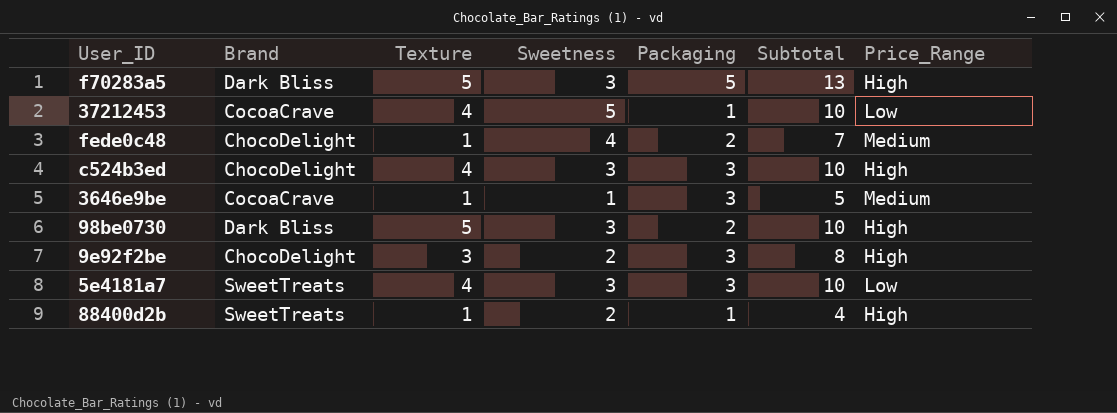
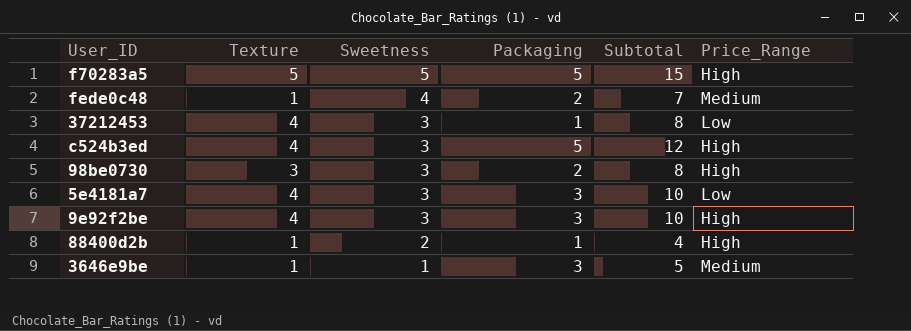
row order: none -> Sweetness descending
column Brand | position: 2 -> none
f70283a5 | Sweetness: 3 -> 5
f70283a5 | Subtotal: 13 -> 15
37212453 | Sweetness: 5 -> 3
37212453 | Subtotal: 10 -> 8
c524b3ed | Packaging: 3 -> 5
c524b3ed | Subtotal: 10 -> 12
98be0730 | Texture: 5 -> 3
98be0730 | Subtotal: 10 -> 8
9e92f2be | Texture: 3 -> 4
9e92f2be | Sweetness: 2 -> 3
9e92f2be | Subtotal: 8 -> 10

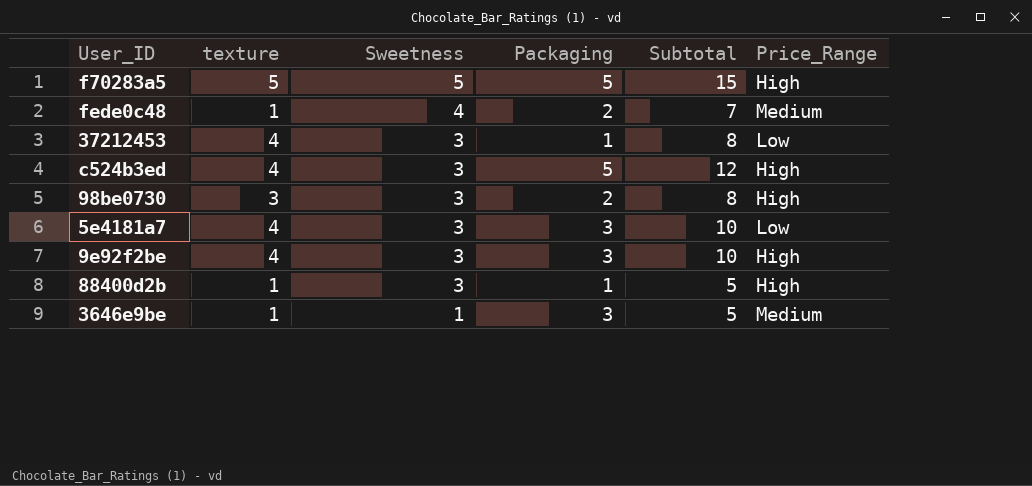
column name: Texture -> texture
88400d2b | Sweetness: 2 -> 3
88400d2b | Subtotal: 4 -> 5

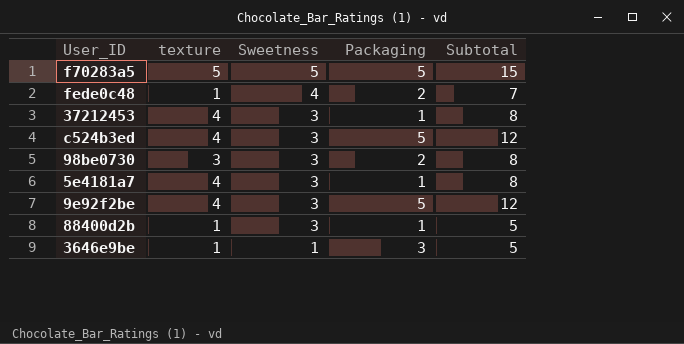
column Price_Range | position: 6 -> none
5e4181a7 | Packaging: 3 -> 1
5e4181a7 | Subtotal: 10 -> 8
9e92f2be | Packaging: 3 -> 5
9e92f2be | Subtotal: 10 -> 12

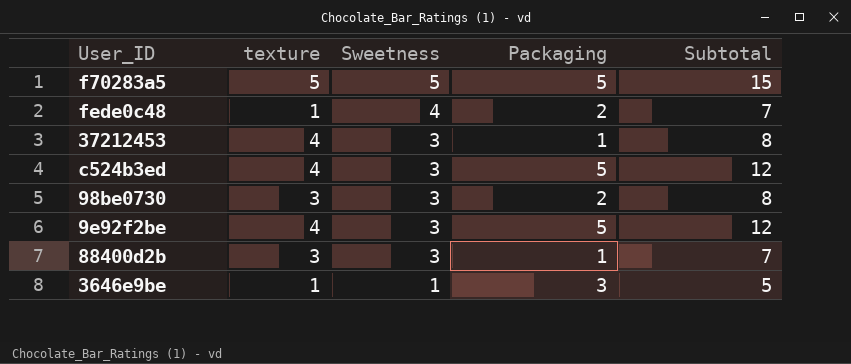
row 5e4181a7: 4 | 3 | 1 | 8 -> none
88400d2b | texture: 1 -> 3
88400d2b | Subtotal: 5 -> 7

